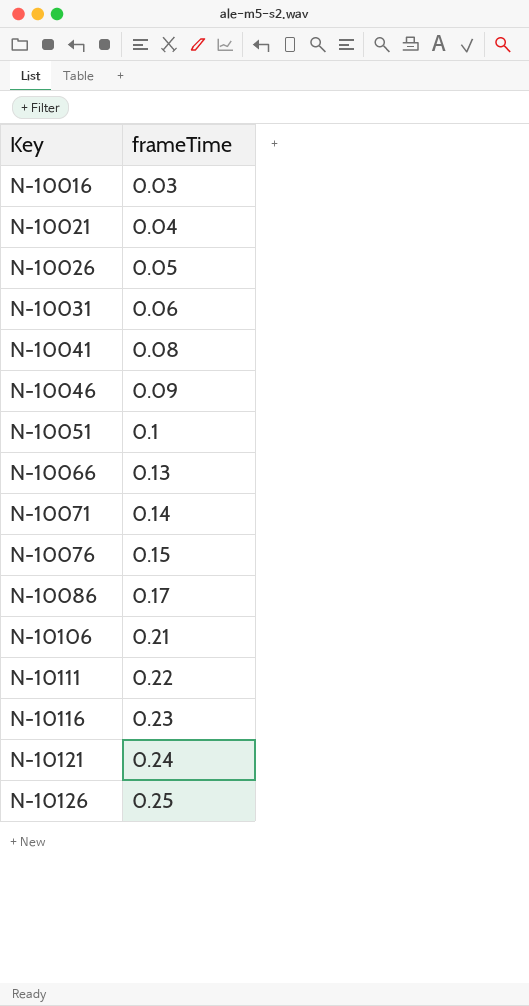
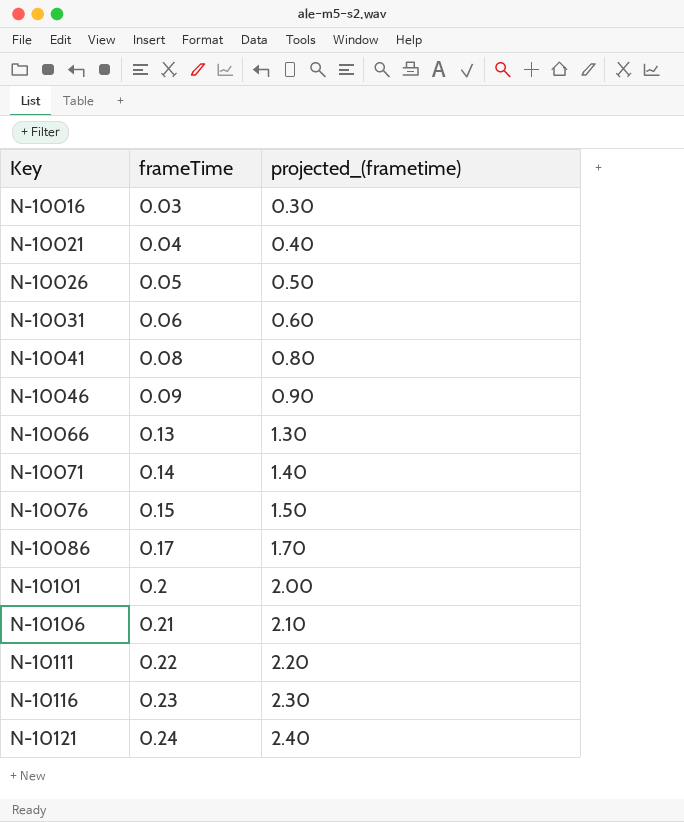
column projected_(frametime) | formula: none -> [frameTime] * 10
row N-10051: 0.1 -> none
row N-10126: 0.25 -> none
row N-10101: none -> 0.2 | 2.00

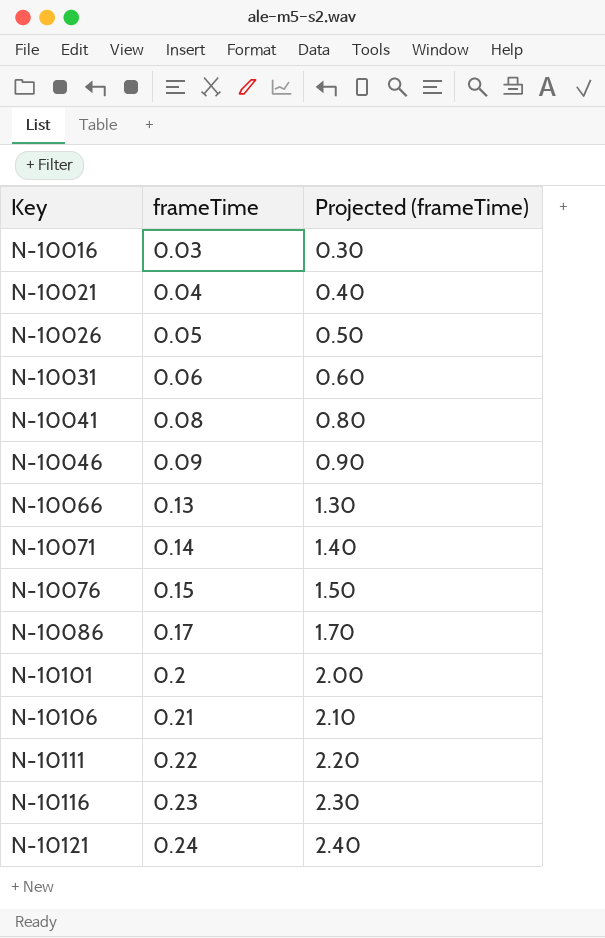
column name: projected_(frametime) -> Projected (frameTime)

